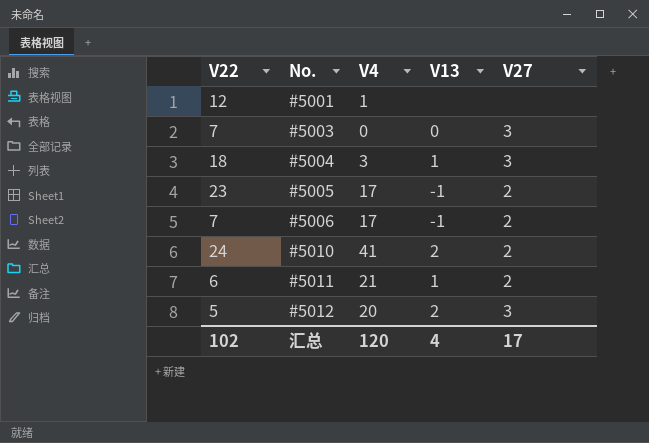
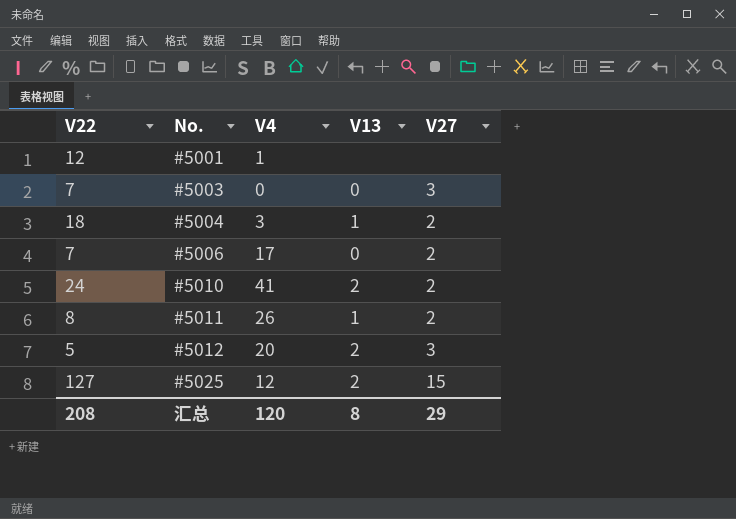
row #5005: 23 | 17 | -1 | 2 -> none
#5004 | V27: 3 -> 2
#5006 | V13: -1 -> 0
#5011 | V22: 6 -> 8
#5011 | V4: 21 -> 26
row #5025: none -> 127 | 12 | 2 | 15
汇总 | V22: 102 -> 208
汇总 | V13: 4 -> 8
汇总 | V27: 17 -> 29

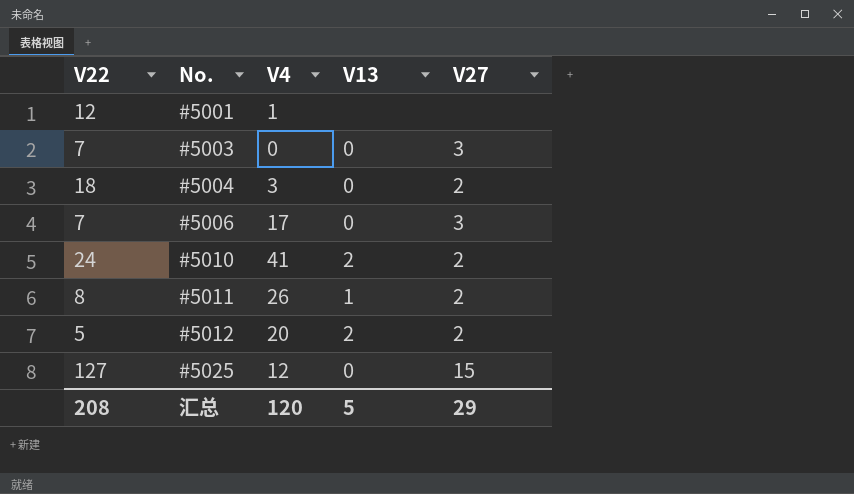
#5004 | V13: 1 -> 0
#5006 | V27: 2 -> 3
#5012 | V27: 3 -> 2
#5025 | V13: 2 -> 0
汇总 | V13: 8 -> 5

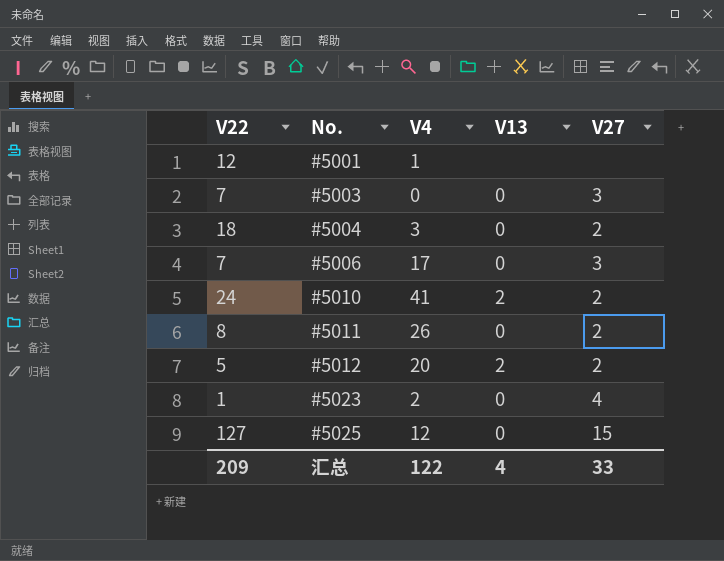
#5011 | V13: 1 -> 0
row #5023: none -> 1 | 2 | 0 | 4
汇总 | V22: 208 -> 209
汇总 | V4: 120 -> 122
汇总 | V13: 5 -> 4
汇总 | V27: 29 -> 33

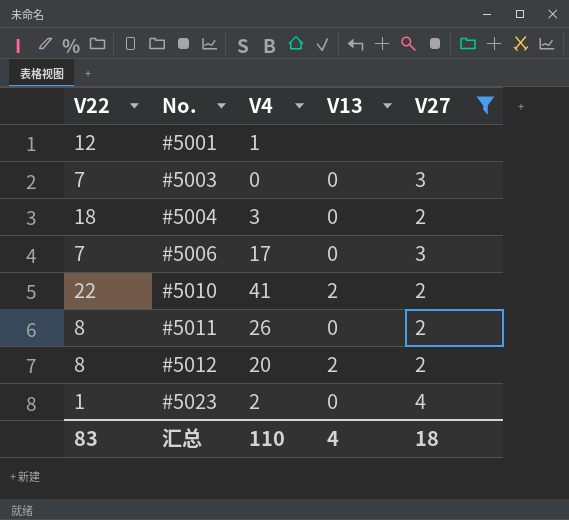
filter: none -> V27 != 15
#5010 | V22: 24 -> 22
#5012 | V22: 5 -> 8
汇总 | V22: 209 -> 83
汇总 | V4: 122 -> 110
汇总 | V27: 33 -> 18

